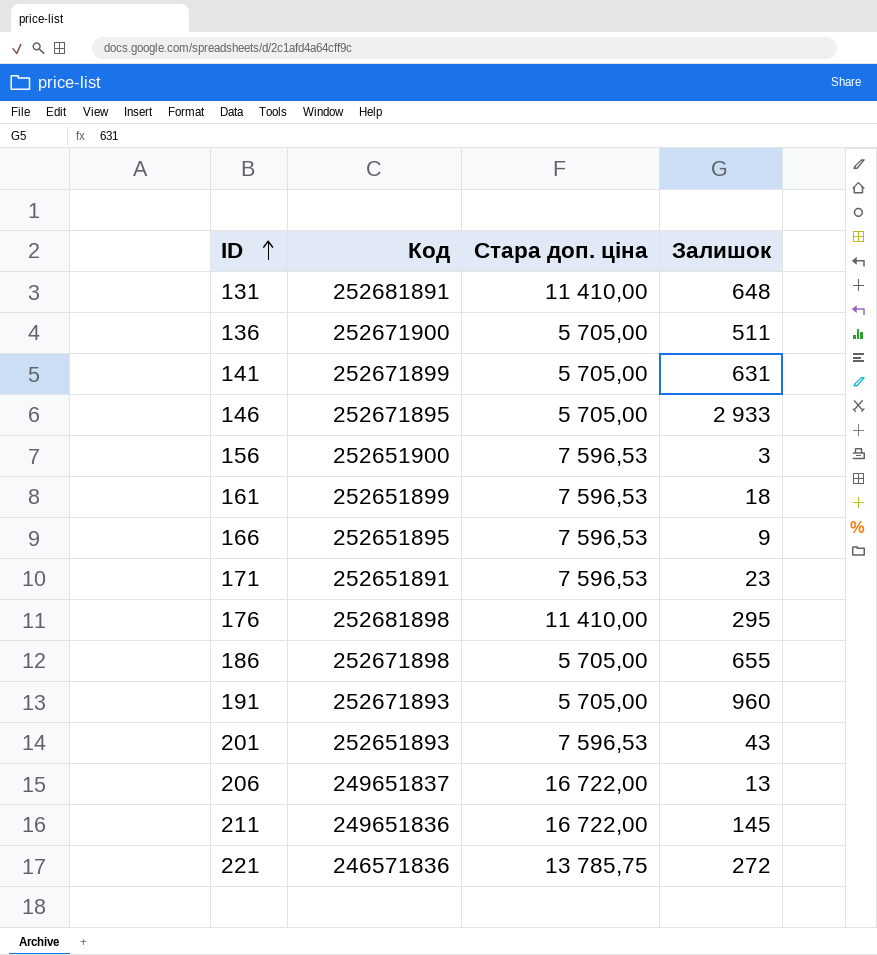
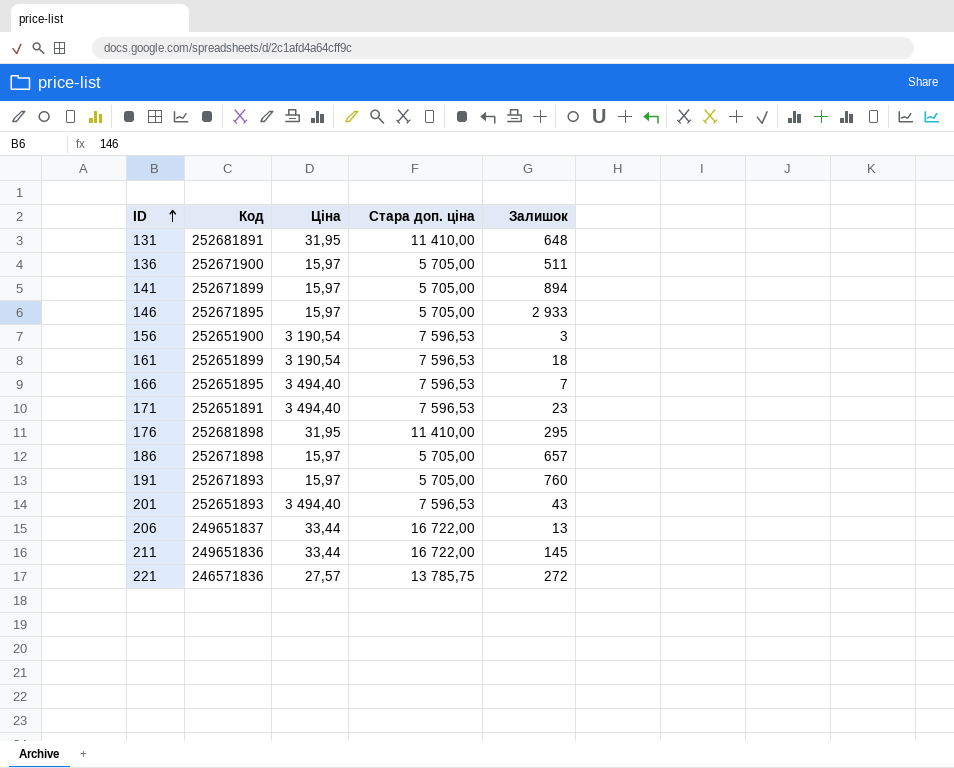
column Ціна | position: none -> 3
141 | Залишок: 631 -> 894
166 | Залишок: 9 -> 7
186 | Залишок: 655 -> 657
191 | Залишок: 960 -> 760

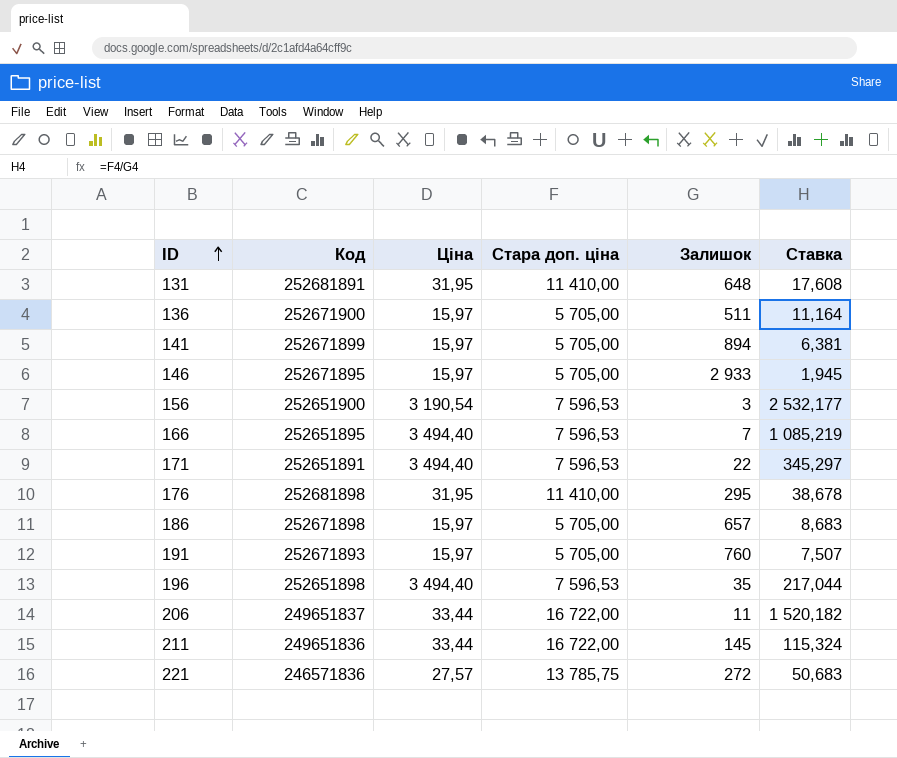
column Ставка | formula: none -> [Стара доп. ціна] / [Залишок]
row 161: 252651899 | 3 190,54 | 7 596,53 | 18 -> none
row 201: 252651893 | 3 494,40 | 7 596,53 | 43 -> none
171 | Залишок: 23 -> 22
row 196: none -> 252651898 | 3 494,40 | 7 596,53 | 35 | 217,044
206 | Залишок: 13 -> 11

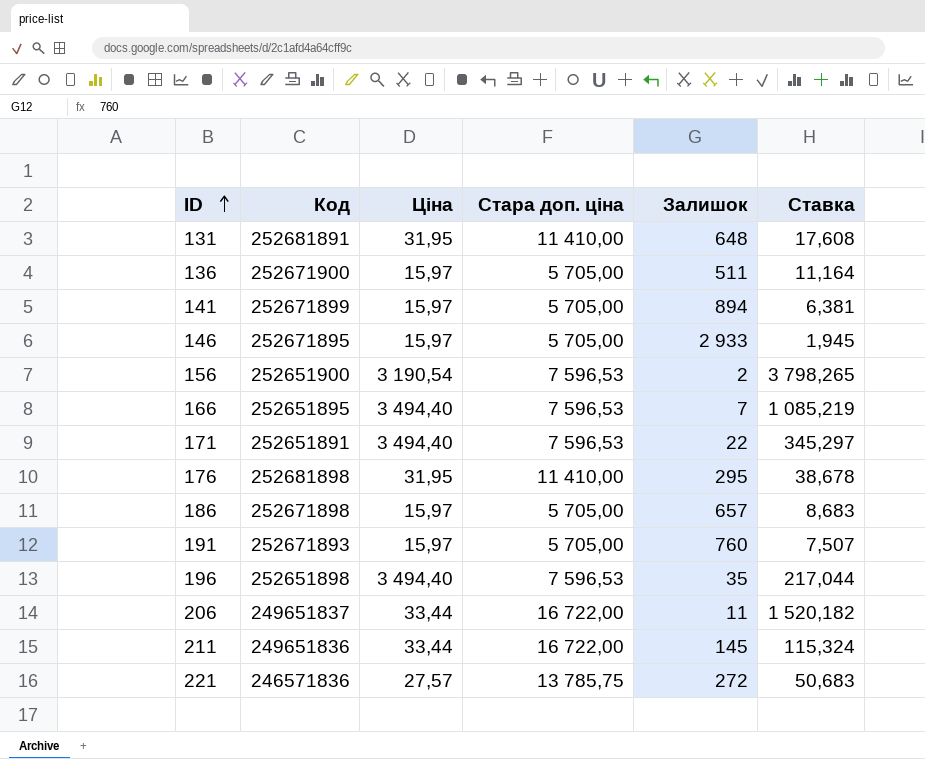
156 | Залишок: 3 -> 2
156 | Ставка: 2 532,177 -> 3 798,265

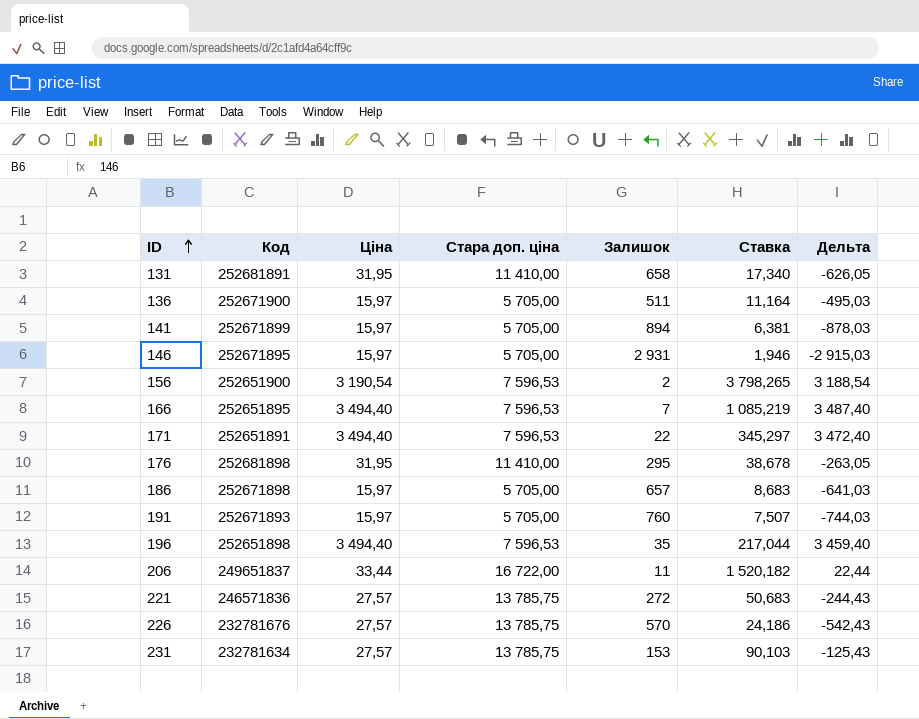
column Дельта | formula: none -> [Ціна] - [Залишок]
row 211: 249651836 | 33,44 | 16 722,00 | 145 | 115,324 -> none
131 | Залишок: 648 -> 658
131 | Ставка: 17,608 -> 17,340
146 | Залишок: 2 933 -> 2 931
146 | Ставка: 1,945 -> 1,946
row 226: none -> 232781676 | 27,57 | 13 785,75 | 570 | 24,186 | -542,43
row 231: none -> 232781634 | 27,57 | 13 785,75 | 153 | 90,103 | -125,43

